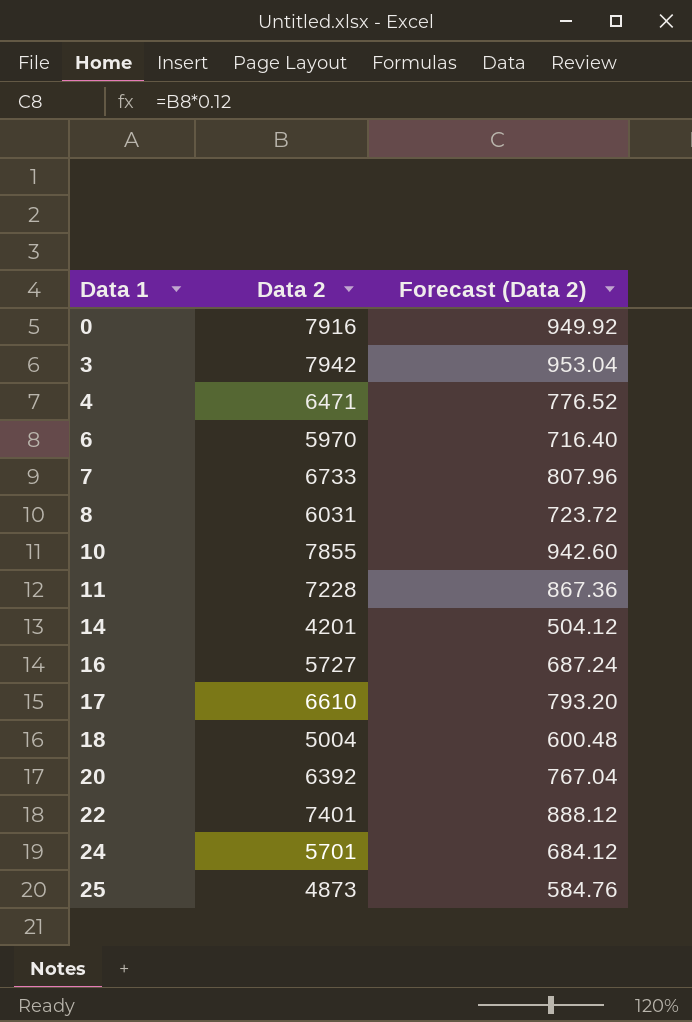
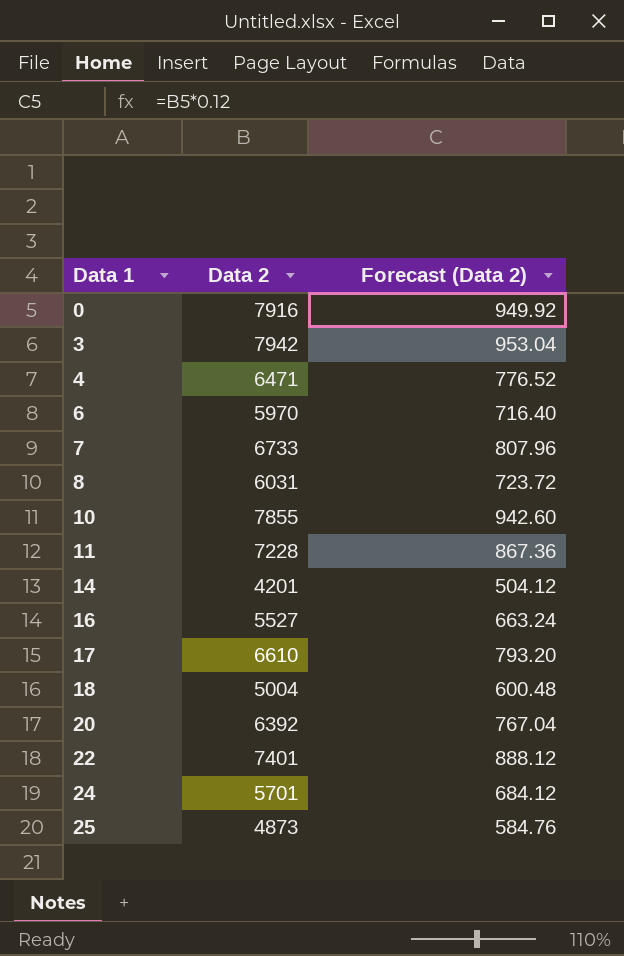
16 | Data 2: 5727 -> 5527
16 | Forecast (Data 2): 687.24 -> 663.24

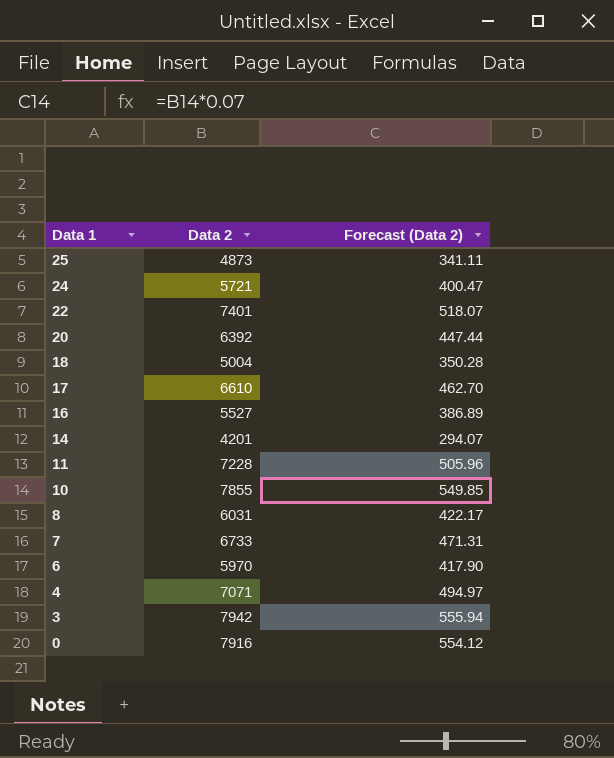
row order: Data 1 ascending -> Data 1 descending
column Forecast (Data 2) | formula: [Data 2] * 0.12 -> [Data 2] * 0.07
24 | Data 2: 5701 -> 5721
4 | Data 2: 6471 -> 7071

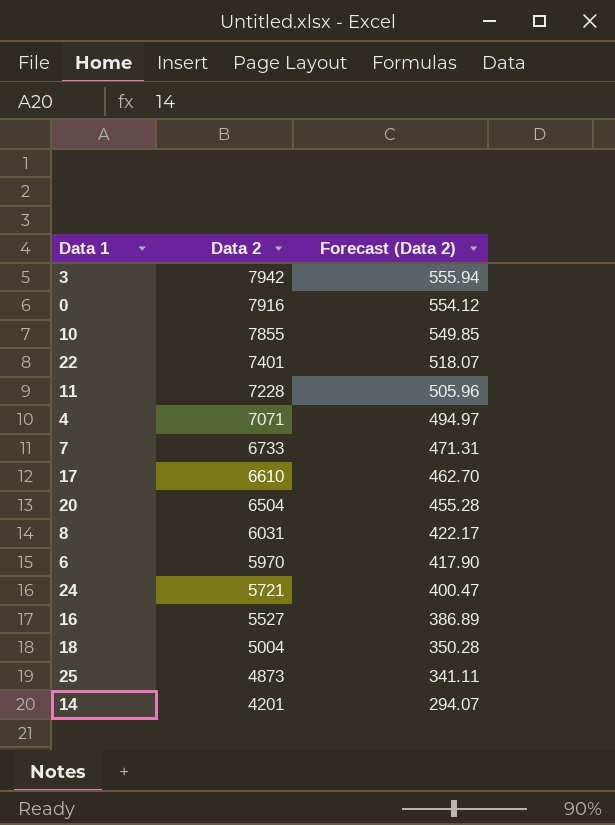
row order: Data 1 descending -> Data 2 descending
20 | Data 2: 6392 -> 6504
20 | Forecast (Data 2): 447.44 -> 455.28

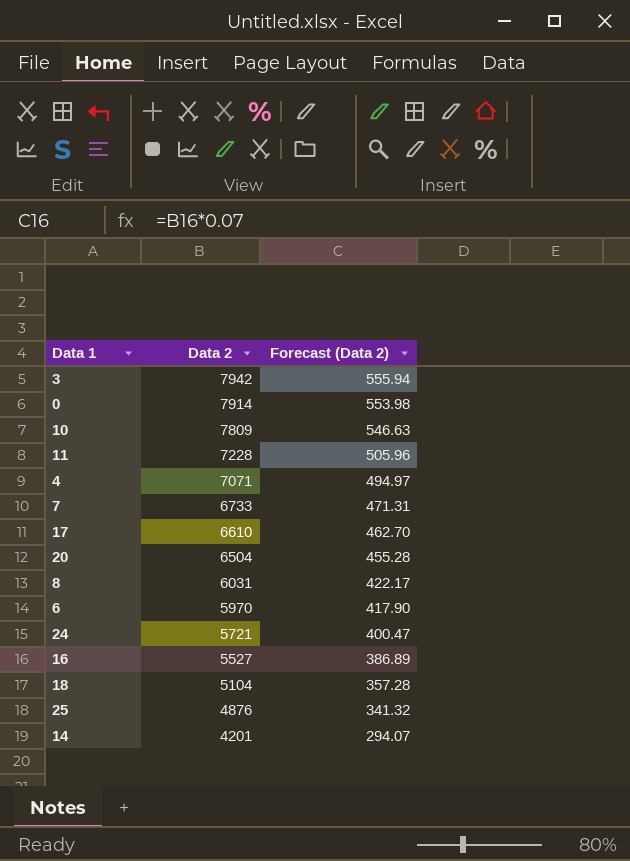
row 22: 7401 | 518.07 -> none
0 | Data 2: 7916 -> 7914
0 | Forecast (Data 2): 554.12 -> 553.98
10 | Data 2: 7855 -> 7809
10 | Forecast (Data 2): 549.85 -> 546.63
18 | Data 2: 5004 -> 5104
18 | Forecast (Data 2): 350.28 -> 357.28
25 | Data 2: 4873 -> 4876
25 | Forecast (Data 2): 341.11 -> 341.32

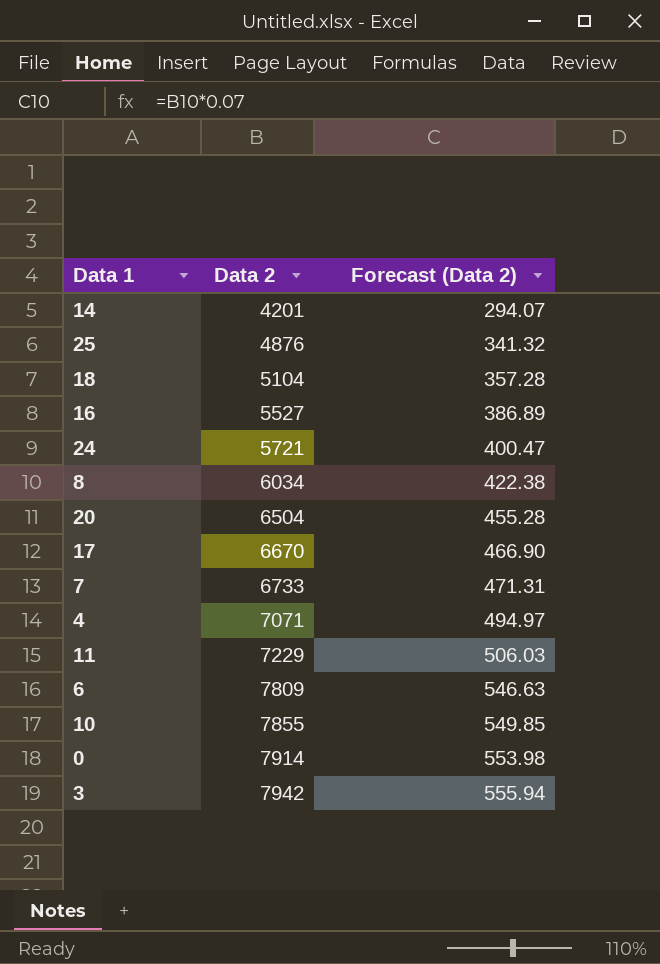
row order: Data 2 descending -> Data 2 ascending
8 | Data 2: 6031 -> 6034
8 | Forecast (Data 2): 422.17 -> 422.38
17 | Data 2: 6610 -> 6670
17 | Forecast (Data 2): 462.70 -> 466.90
11 | Data 2: 7228 -> 7229
11 | Forecast (Data 2): 505.96 -> 506.03
6 | Data 2: 5970 -> 7809
6 | Forecast (Data 2): 417.90 -> 546.63
10 | Data 2: 7809 -> 7855
10 | Forecast (Data 2): 546.63 -> 549.85

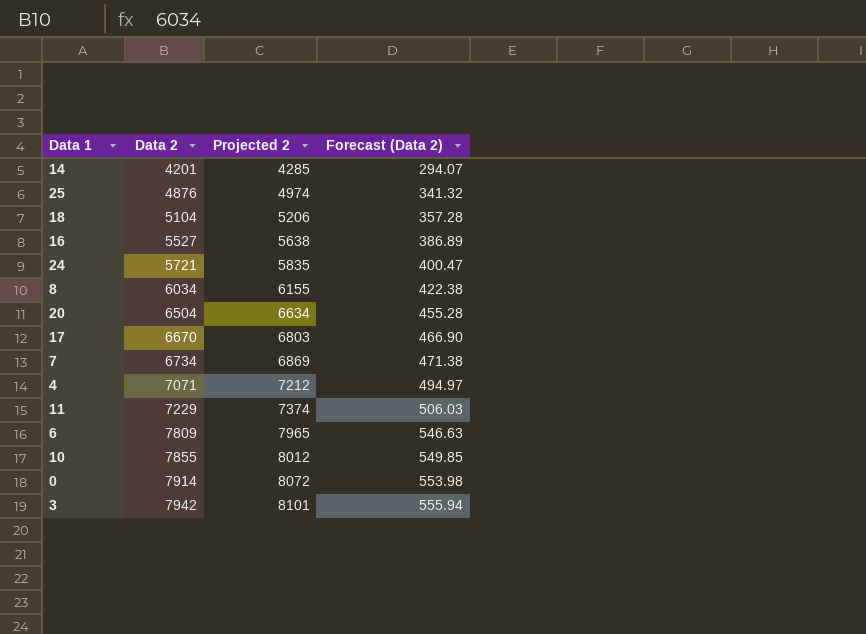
column Projected 2 | formula: none -> [Data 2] * 1.02
7 | Data 2: 6733 -> 6734
7 | Forecast (Data 2): 471.31 -> 471.38

